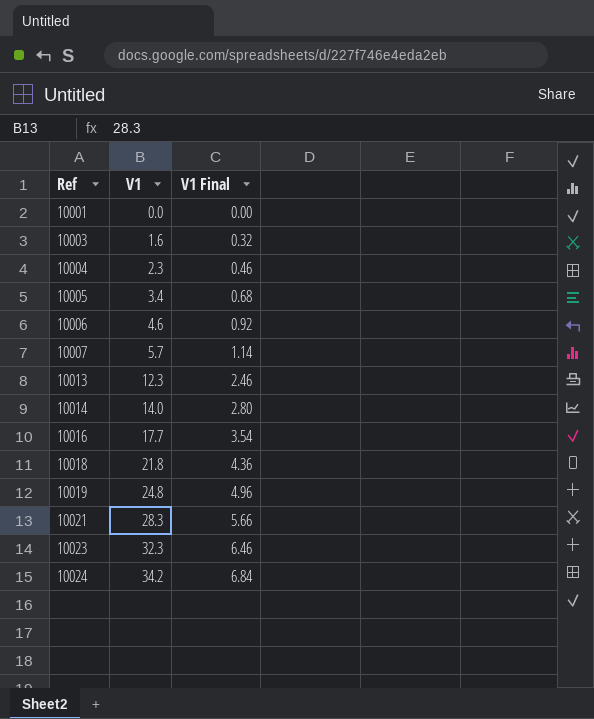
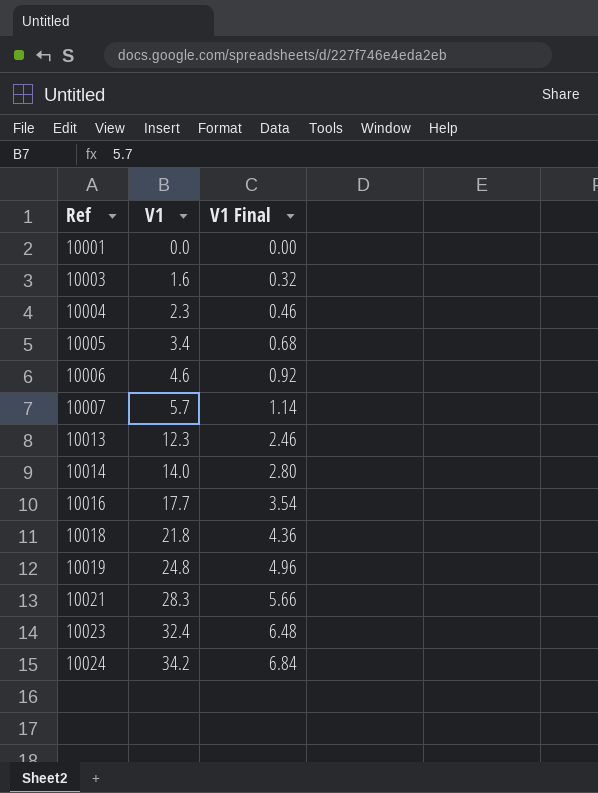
10023 | V1: 32.3 -> 32.4
10023 | V1 Final: 6.46 -> 6.48

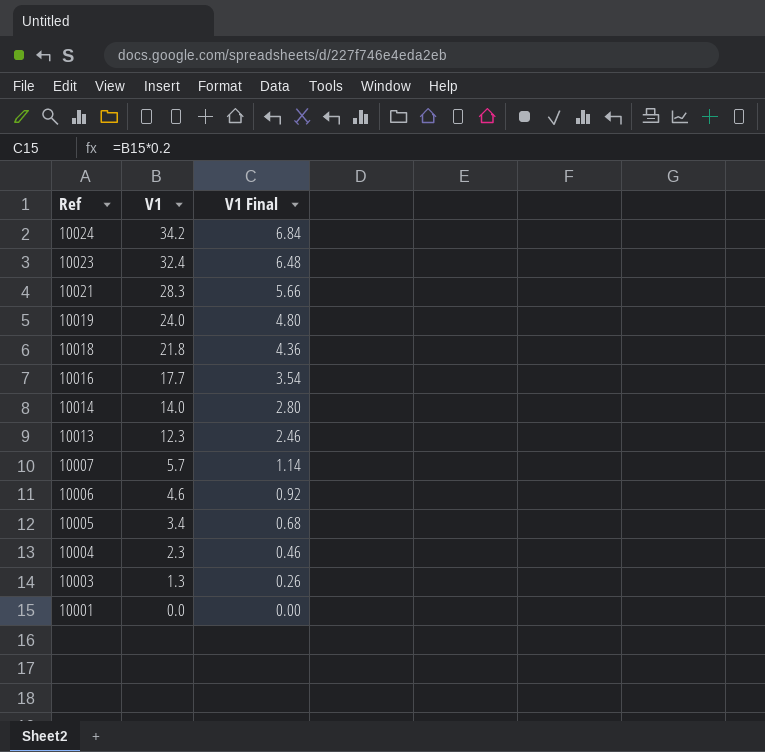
row order: Ref ascending -> Ref descending
10019 | V1: 24.8 -> 24.0
10019 | V1 Final: 4.96 -> 4.80
10003 | V1: 1.6 -> 1.3
10003 | V1 Final: 0.32 -> 0.26

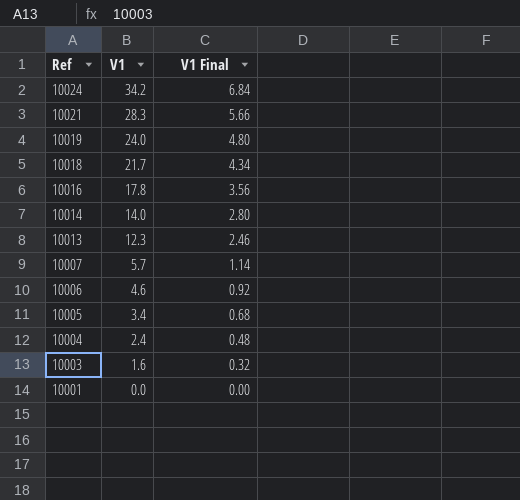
row 10023: 32.4 | 6.48 -> none
10018 | V1: 21.8 -> 21.7
10018 | V1 Final: 4.36 -> 4.34
10016 | V1: 17.7 -> 17.8
10016 | V1 Final: 3.54 -> 3.56
10004 | V1: 2.3 -> 2.4
10004 | V1 Final: 0.46 -> 0.48
10003 | V1: 1.3 -> 1.6
10003 | V1 Final: 0.26 -> 0.32

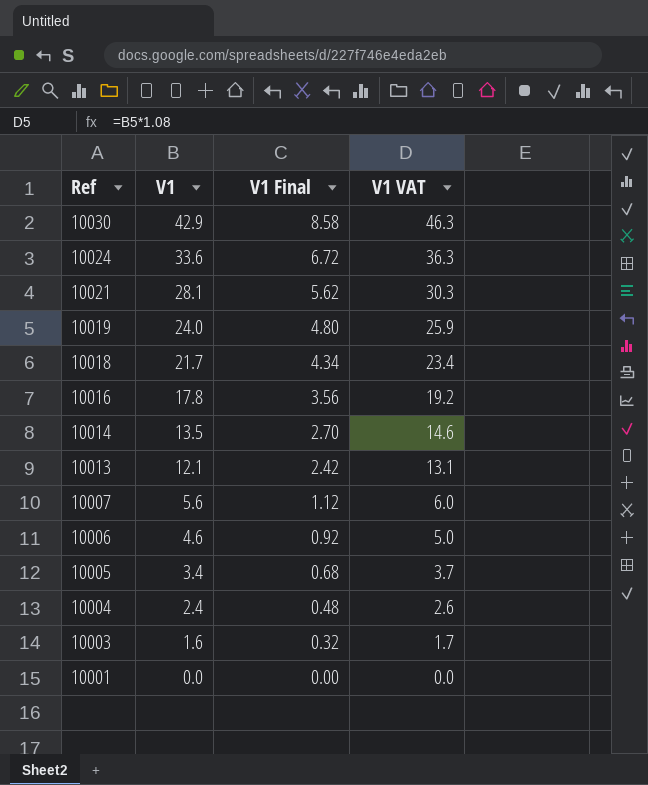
column V1 VAT | formula: none -> [V1] * 1.08
row 10030: none -> 42.9 | 8.58 | 46.3
10024 | V1: 34.2 -> 33.6
10024 | V1 Final: 6.84 -> 6.72
10021 | V1: 28.3 -> 28.1
10021 | V1 Final: 5.66 -> 5.62
10014 | V1: 14.0 -> 13.5
10014 | V1 Final: 2.80 -> 2.70
10013 | V1: 12.3 -> 12.1
10013 | V1 Final: 2.46 -> 2.42
10007 | V1: 5.7 -> 5.6
10007 | V1 Final: 1.14 -> 1.12

